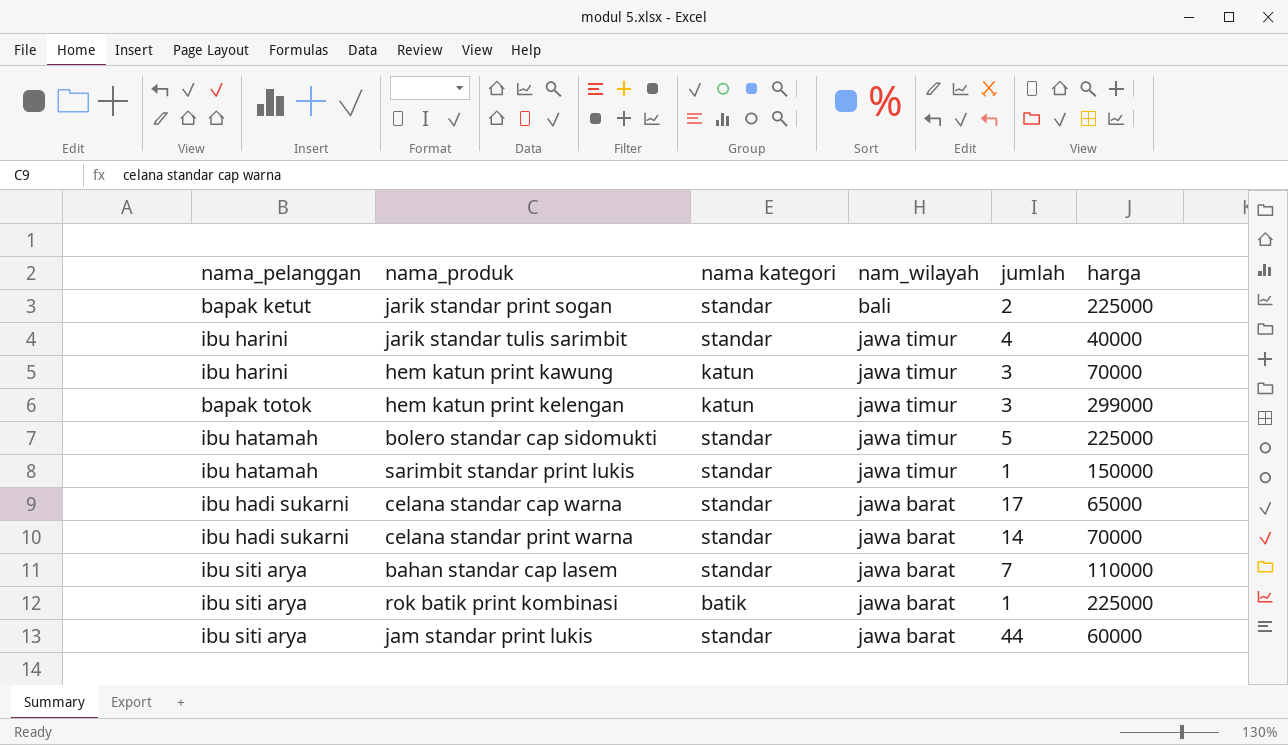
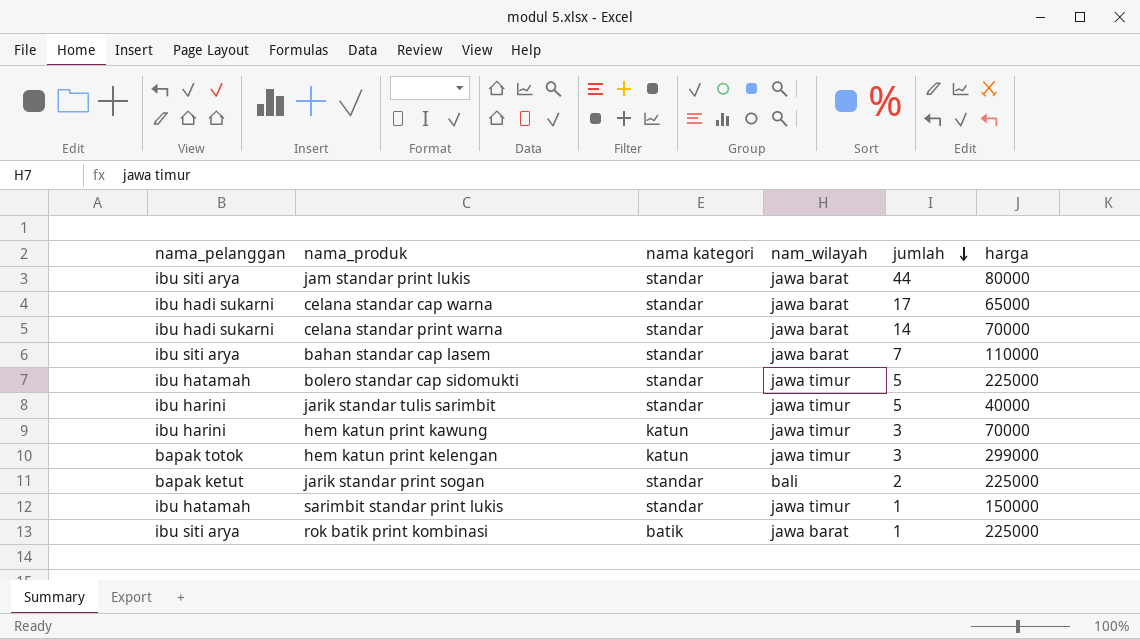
row order: none -> jumlah descending
jam standar print lukis | harga: 60000 -> 80000
jarik standar tulis sarimbit | jumlah: 4 -> 5

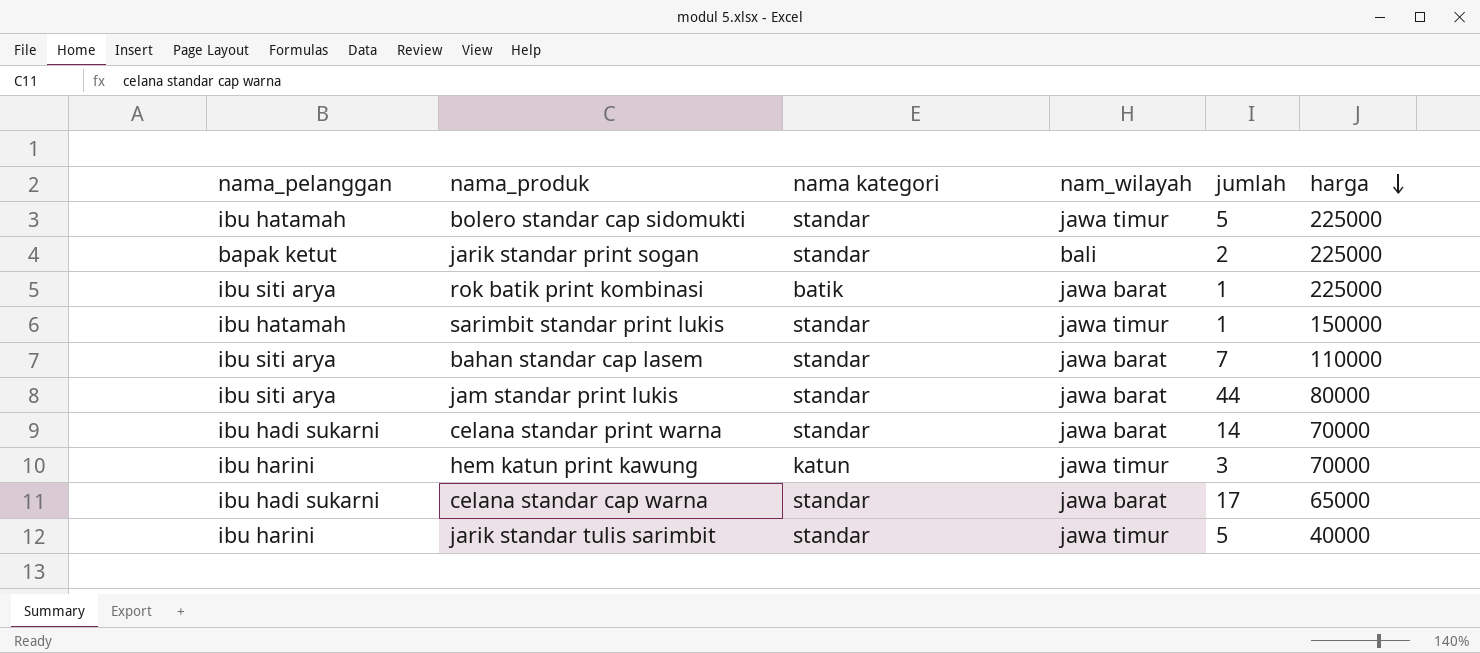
row order: jumlah descending -> harga descending
row hem katun print kelengan: bapak totok | katun | jawa timur | 3 | 299000 -> none

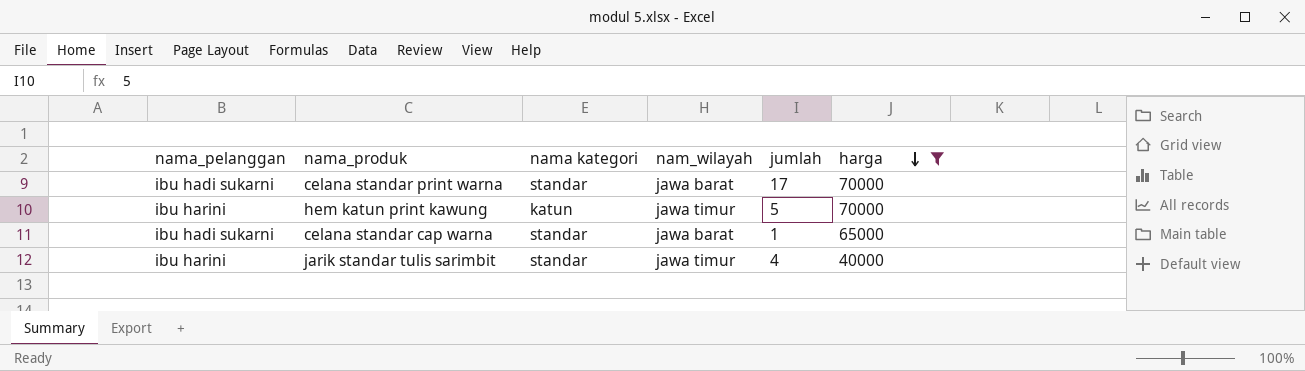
filter: none -> harga <= 70000
celana standar print warna | jumlah: 14 -> 17
hem katun print kawung | jumlah: 3 -> 5
celana standar cap warna | jumlah: 17 -> 1
jarik standar tulis sarimbit | jumlah: 5 -> 4

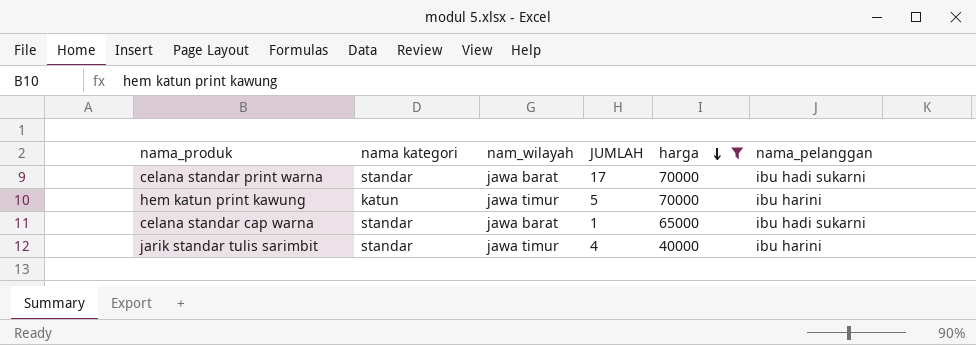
column name: jumlah -> JUMLAH
column nama_pelanggan | position: 1 -> 6

